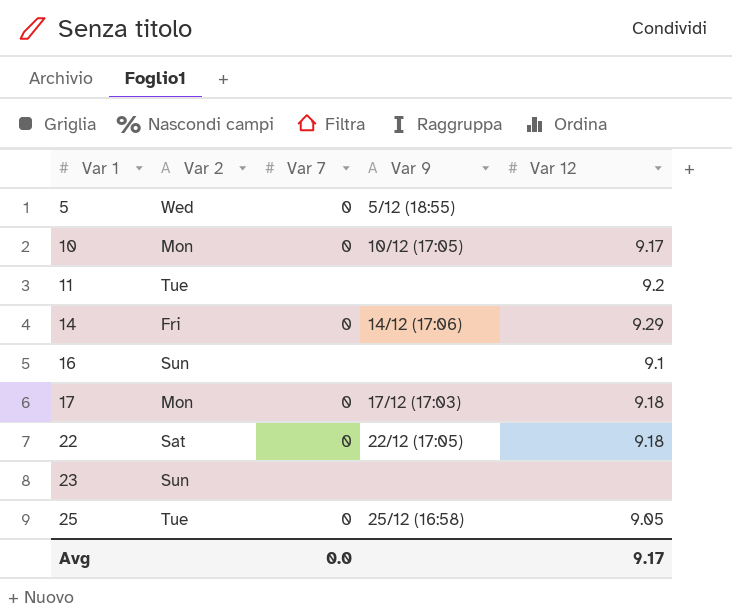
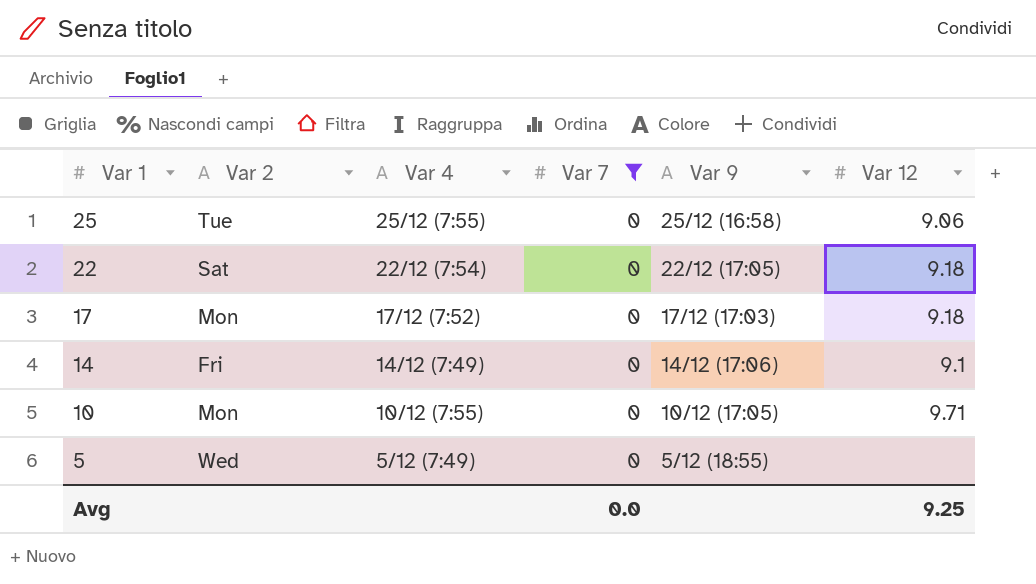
filter: none -> Var 7 = 0
row order: Var 1 ascending -> Var 1 descending
column Var 4 | position: none -> 3
25 | Var 12: 9.05 -> 9.06
14 | Var 12: 9.29 -> 9.1
10 | Var 12: 9.17 -> 9.71
Avg | Var 12: 9.17 -> 9.25

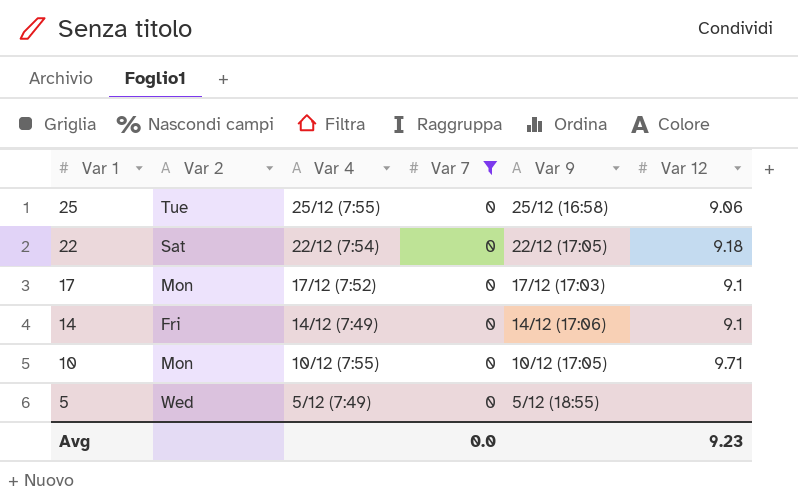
17 | Var 12: 9.18 -> 9.1
Avg | Var 12: 9.25 -> 9.23

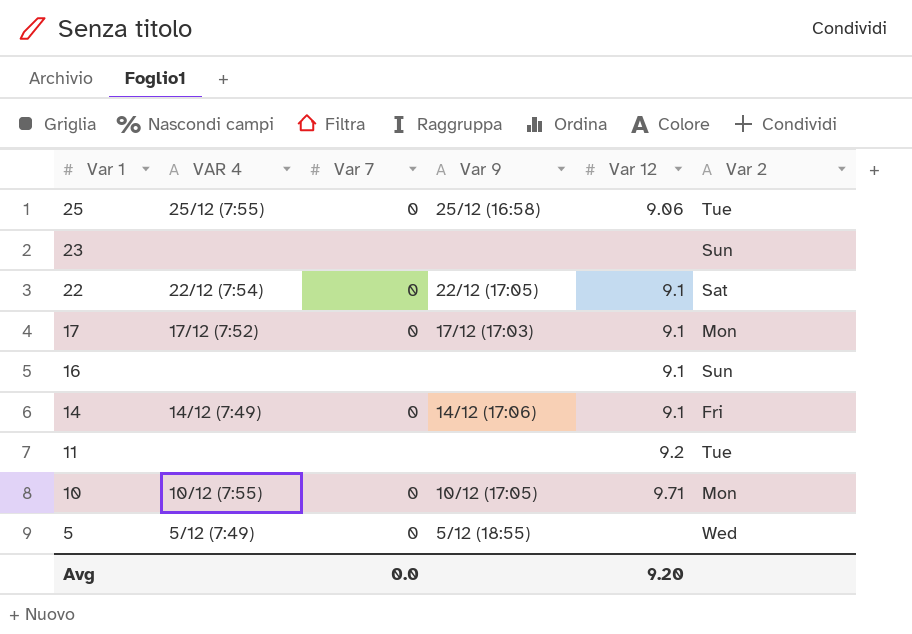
filter: Var 7 = 0 -> none
column name: Var 4 -> VAR 4
column Var 2 | position: 2 -> 6
22 | Var 12: 9.18 -> 9.1
Avg | Var 12: 9.23 -> 9.20

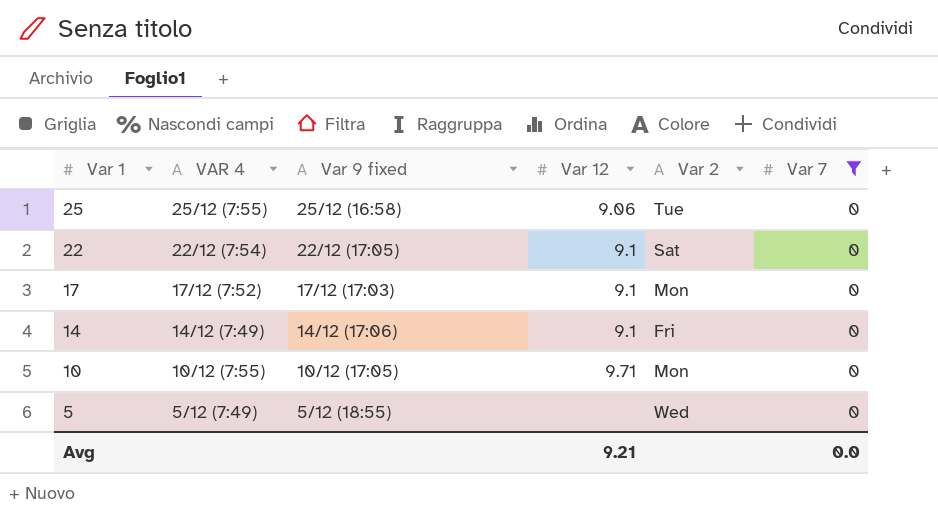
filter: none -> Var 7 = 0
column name: Var 9 -> Var 9 fixed
column Var 7 | position: 3 -> 6
Avg | Var 12: 9.20 -> 9.21

